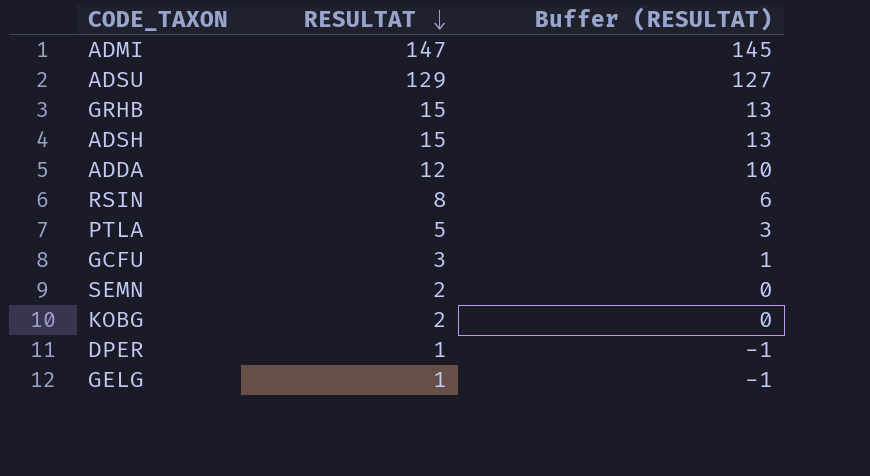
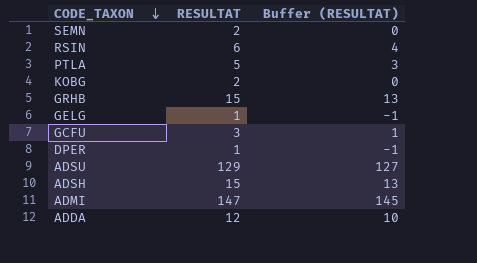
row order: RESULTAT descending -> CODE_TAXON descending
RSIN | RESULTAT: 8 -> 6
RSIN | Buffer (RESULTAT): 6 -> 4

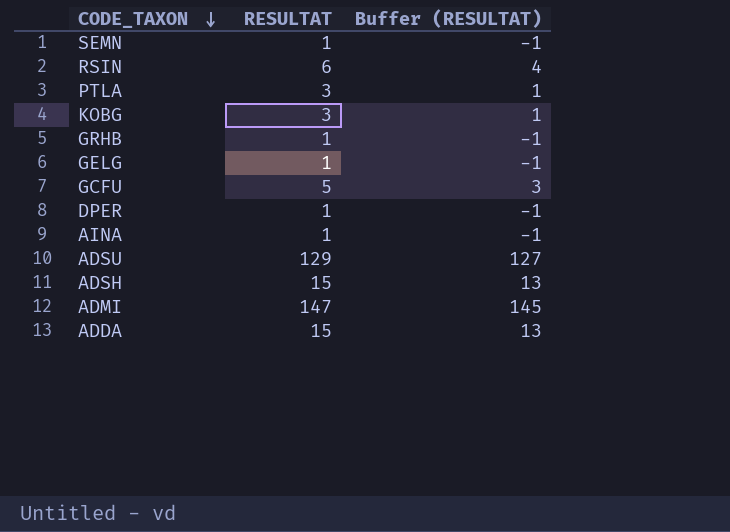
SEMN | RESULTAT: 2 -> 1
SEMN | Buffer (RESULTAT): 0 -> -1
PTLA | RESULTAT: 5 -> 3
PTLA | Buffer (RESULTAT): 3 -> 1
KOBG | RESULTAT: 2 -> 3
KOBG | Buffer (RESULTAT): 0 -> 1
GRHB | RESULTAT: 15 -> 1
GRHB | Buffer (RESULTAT): 13 -> -1
GCFU | RESULTAT: 3 -> 5
GCFU | Buffer (RESULTAT): 1 -> 3
row AINA: none -> 1 | -1
ADDA | RESULTAT: 12 -> 15
ADDA | Buffer (RESULTAT): 10 -> 13

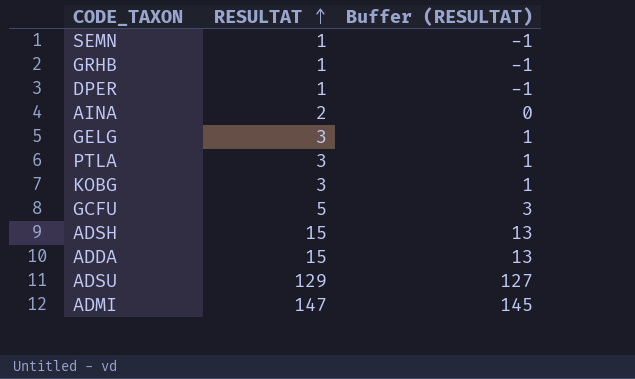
row order: CODE_TAXON descending -> RESULTAT ascending
row RSIN: 6 | 4 -> none
AINA | RESULTAT: 1 -> 2
AINA | Buffer (RESULTAT): -1 -> 0
GELG | RESULTAT: 1 -> 3
GELG | Buffer (RESULTAT): -1 -> 1

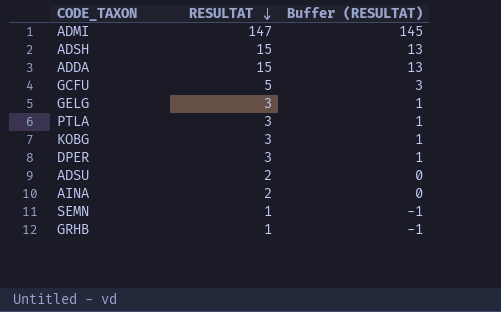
row order: RESULTAT ascending -> RESULTAT descending
DPER | RESULTAT: 1 -> 3
DPER | Buffer (RESULTAT): -1 -> 1
ADSU | RESULTAT: 129 -> 2
ADSU | Buffer (RESULTAT): 127 -> 0

